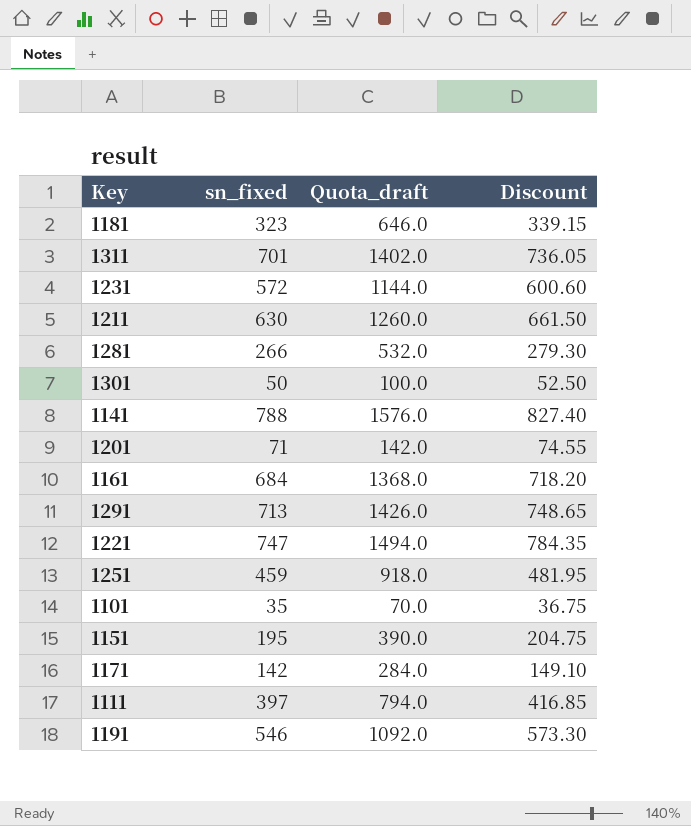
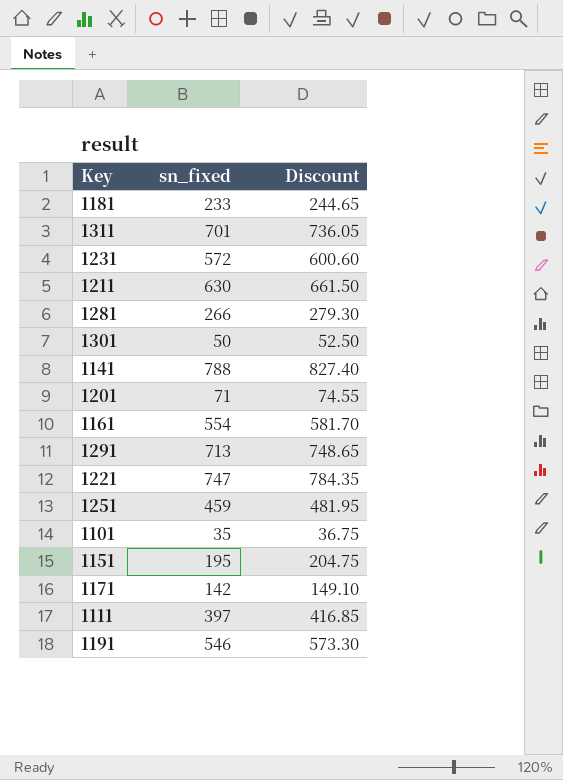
column Quota_draft | formula: [sn_fixed] * 2 -> none
1181 | sn_fixed: 323 -> 233
1181 | Discount: 339.15 -> 244.65
1161 | sn_fixed: 684 -> 554
1161 | Discount: 718.20 -> 581.70

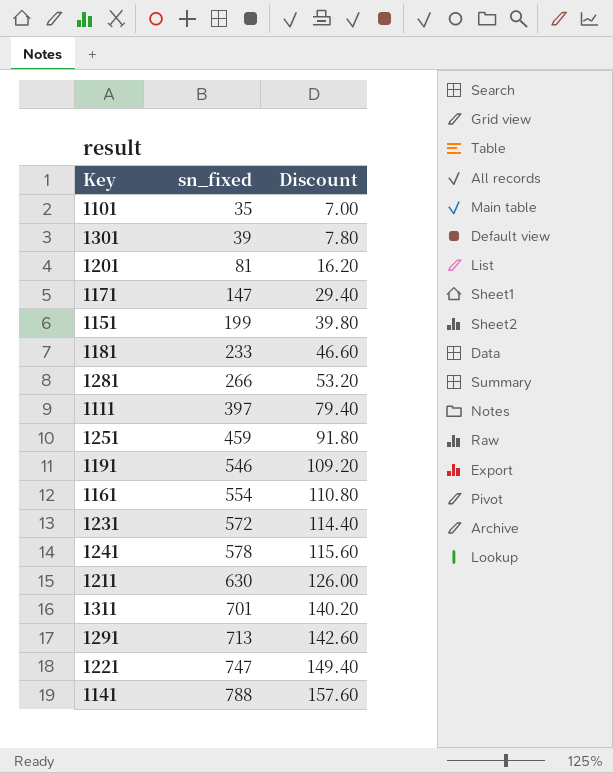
row order: none -> sn_fixed ascending
column Discount | formula: [sn_fixed] * 1.05 -> [sn_fixed] * 0.2
1301 | sn_fixed: 50 -> 39
1201 | sn_fixed: 71 -> 81
1171 | sn_fixed: 142 -> 147
1151 | sn_fixed: 195 -> 199
row 1241: none -> 578 | 115.60

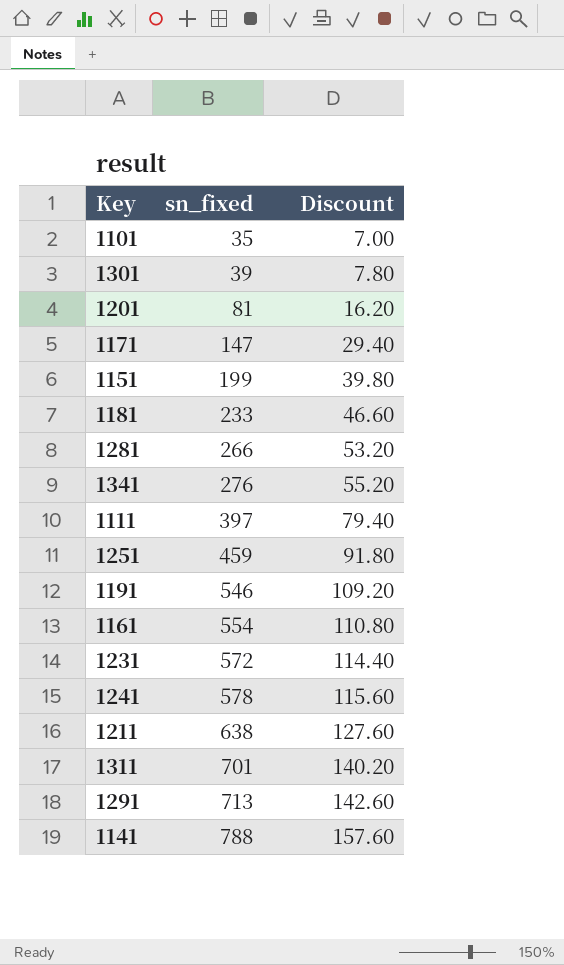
row 1221: 747 | 149.40 -> none
row 1341: none -> 276 | 55.20
1211 | sn_fixed: 630 -> 638
1211 | Discount: 126.00 -> 127.60

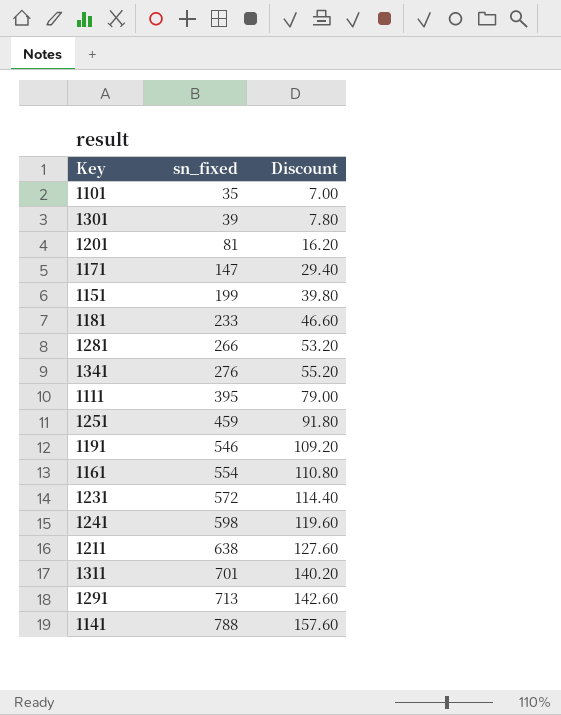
1111 | sn_fixed: 397 -> 395
1111 | Discount: 79.40 -> 79.00
1241 | sn_fixed: 578 -> 598
1241 | Discount: 115.60 -> 119.60

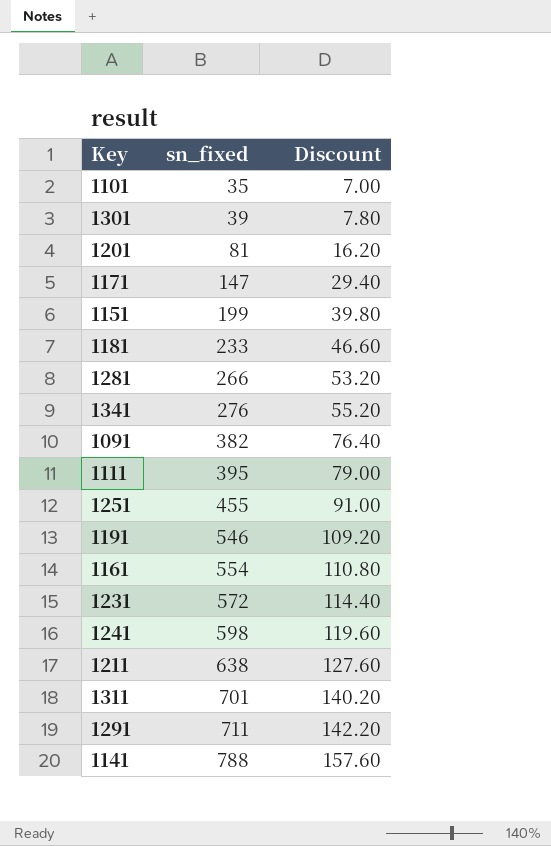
row 1091: none -> 382 | 76.40
1251 | sn_fixed: 459 -> 455
1251 | Discount: 91.80 -> 91.00
1291 | sn_fixed: 713 -> 711
1291 | Discount: 142.60 -> 142.20

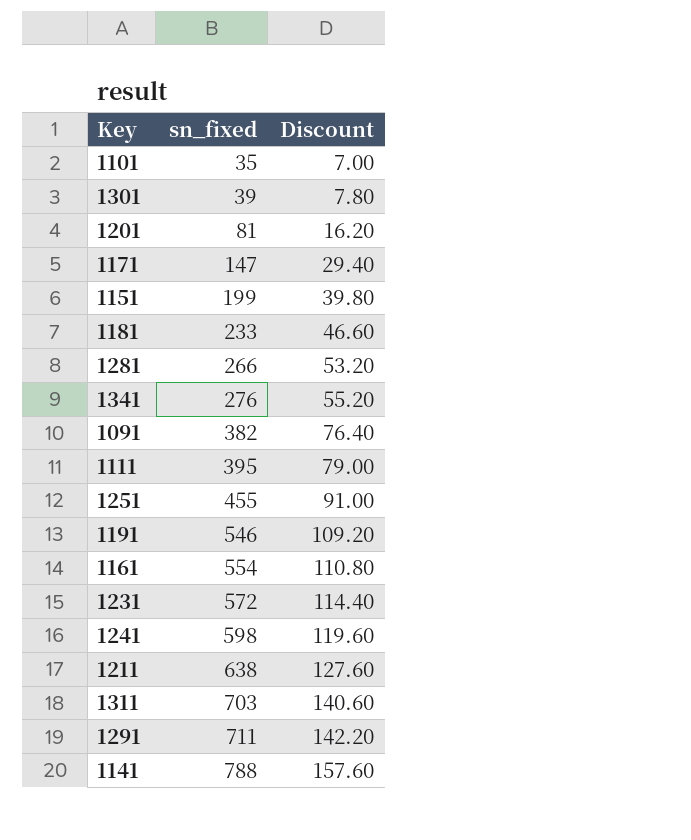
1311 | sn_fixed: 701 -> 703
1311 | Discount: 140.20 -> 140.60

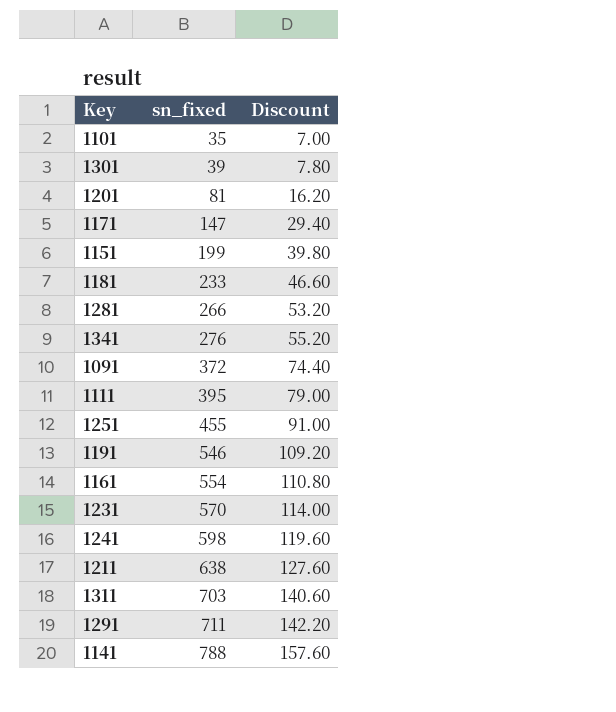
1091 | sn_fixed: 382 -> 372
1091 | Discount: 76.40 -> 74.40
1231 | sn_fixed: 572 -> 570
1231 | Discount: 114.40 -> 114.00

